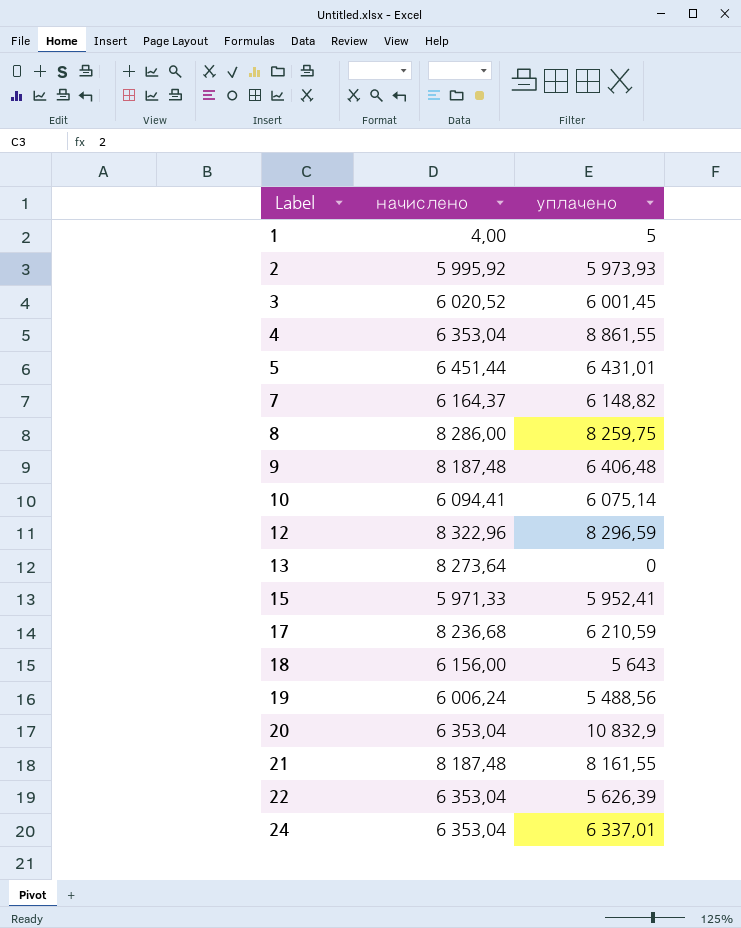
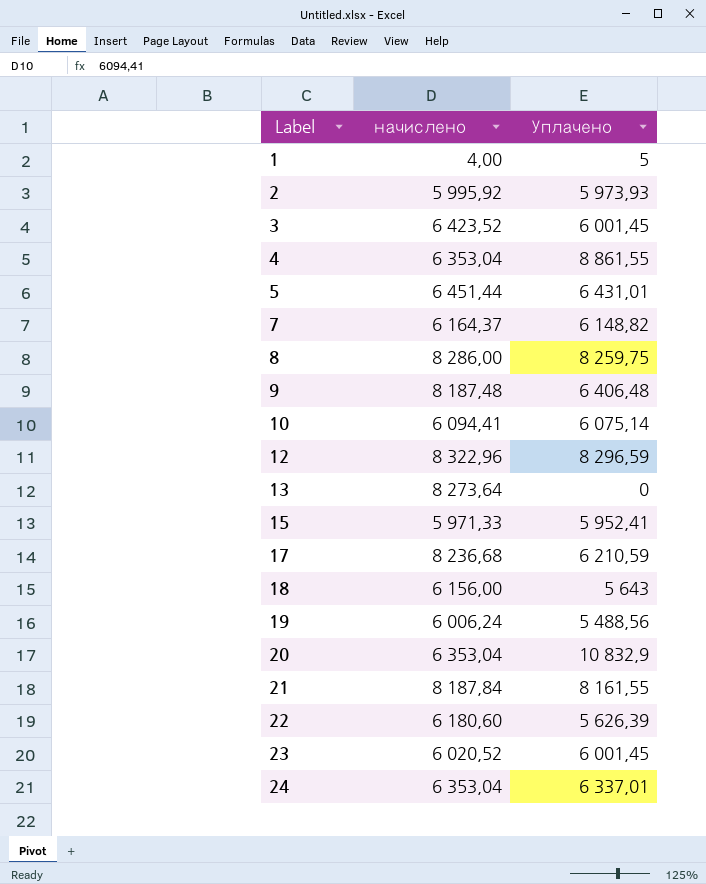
column name: уплачено -> Уплачено
3 | начислено: 6 020,52 -> 6 423,52
21 | начислено: 8 187,48 -> 8 187,84
22 | начислено: 6 353,04 -> 6 180,60
row 23: none -> 6 020,52 | 6 001,45

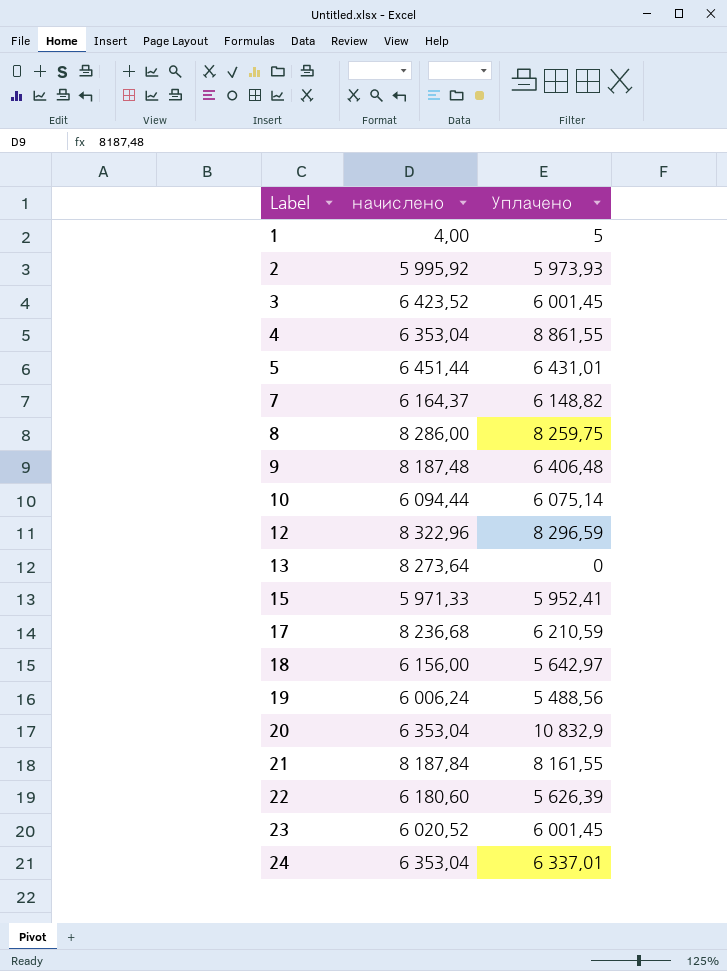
10 | начислено: 6 094,41 -> 6 094,44
18 | Уплачено: 5 643 -> 5 642,97

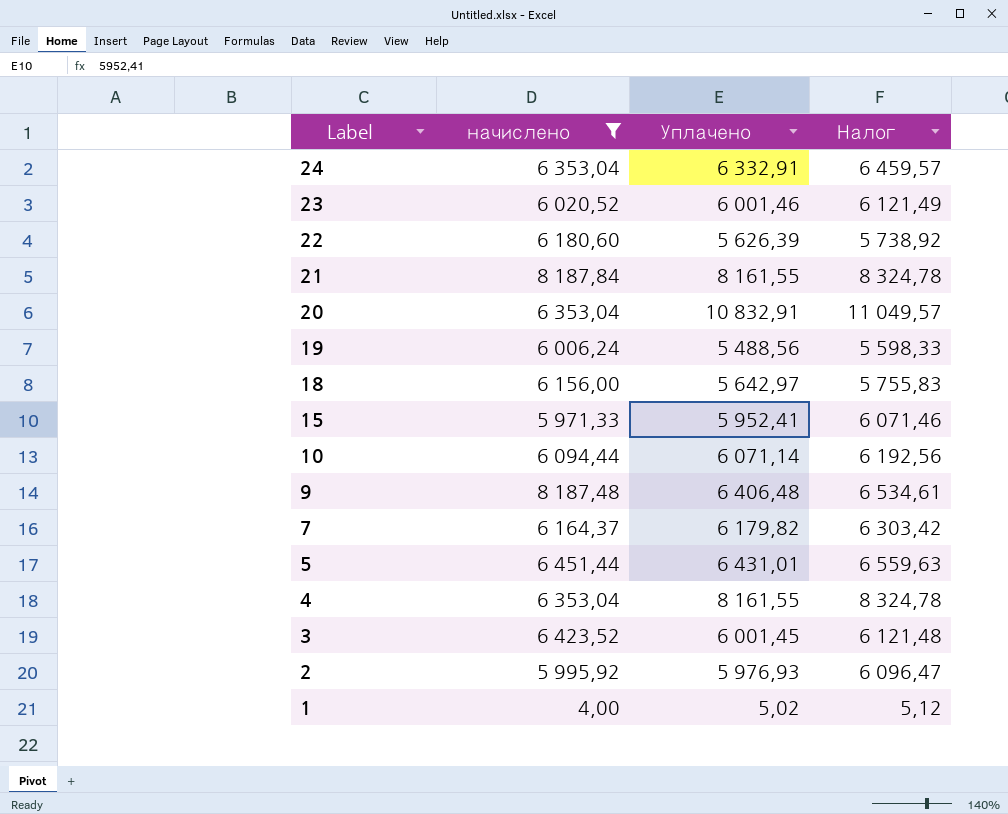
filter: none -> начислено <= 8 187,84
row order: Label ascending -> Label descending
column Налог | formula: none -> [Уплачено] * 1,02
24 | Уплачено: 6 337,01 -> 6 332,91
23 | Уплачено: 6 001,45 -> 6 001,46
20 | Уплачено: 10 832,9 -> 10 832,91
10 | Уплачено: 6 075,14 -> 6 071,14
7 | Уплачено: 6 148,82 -> 6 179,82
4 | Уплачено: 8 861,55 -> 8 161,55
2 | Уплачено: 5 973,93 -> 5 976,93
1 | Уплачено: 5 -> 5,02

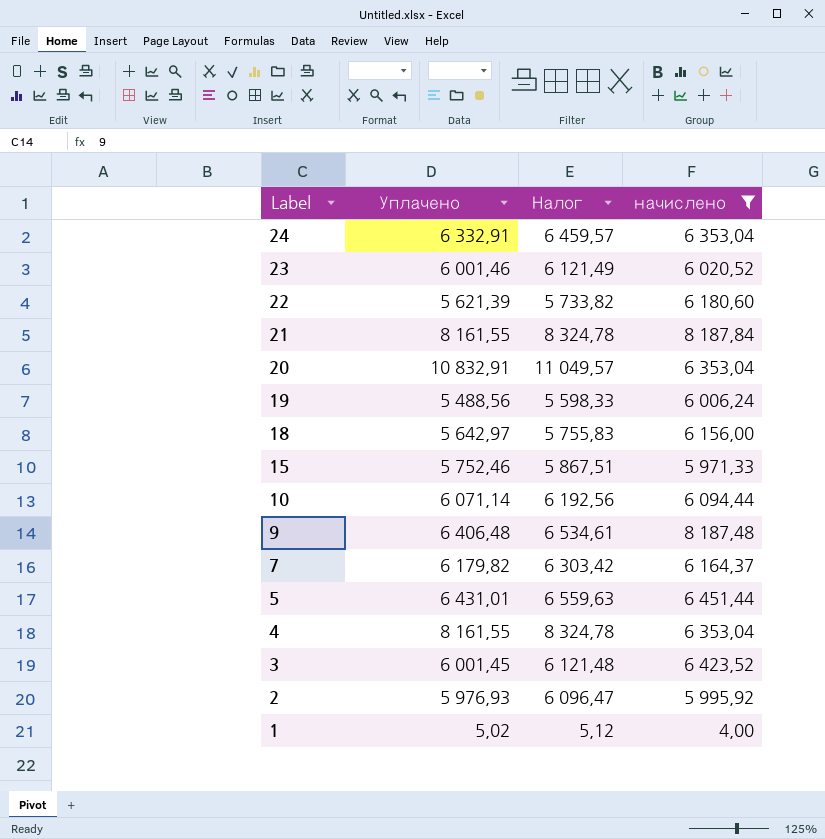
column начислено | position: 2 -> 4
22 | Уплачено: 5 626,39 -> 5 621,39
22 | Налог: 5 738,92 -> 5 733,82
15 | Уплачено: 5 952,41 -> 5 752,46
15 | Налог: 6 071,46 -> 5 867,51

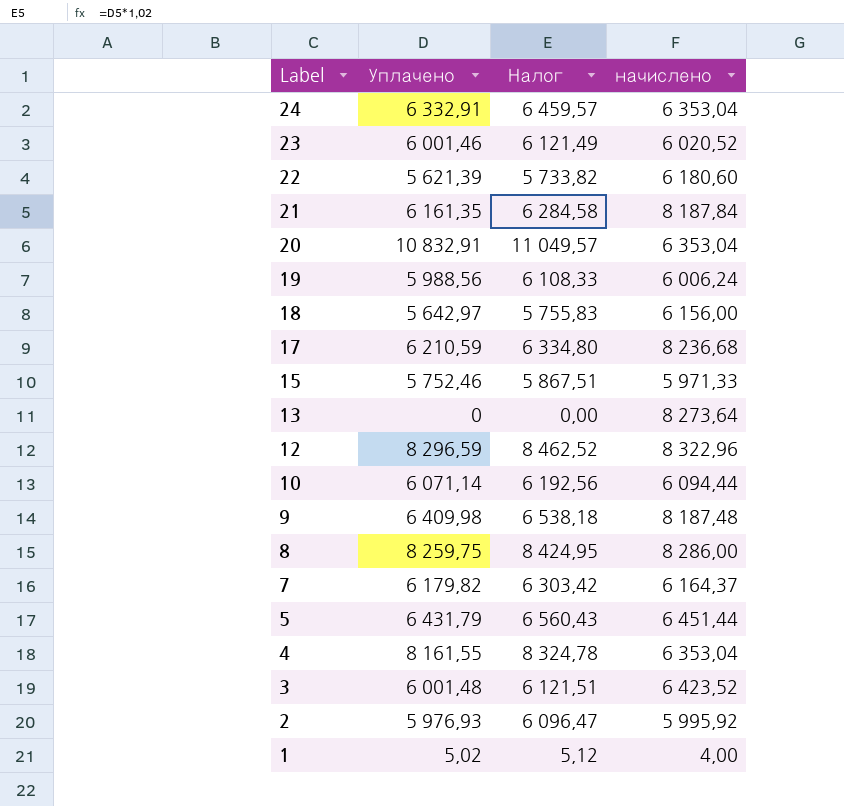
filter: начислено <= 8 187,84 -> none
21 | Уплачено: 8 161,55 -> 6 161,35
21 | Налог: 8 324,78 -> 6 284,58
19 | Уплачено: 5 488,56 -> 5 988,56
19 | Налог: 5 598,33 -> 6 108,33
9 | Уплачено: 6 406,48 -> 6 409,98
9 | Налог: 6 534,61 -> 6 538,18
5 | Уплачено: 6 431,01 -> 6 431,79
5 | Налог: 6 559,63 -> 6 560,43
3 | Уплачено: 6 001,45 -> 6 001,48
3 | Налог: 6 121,48 -> 6 121,51

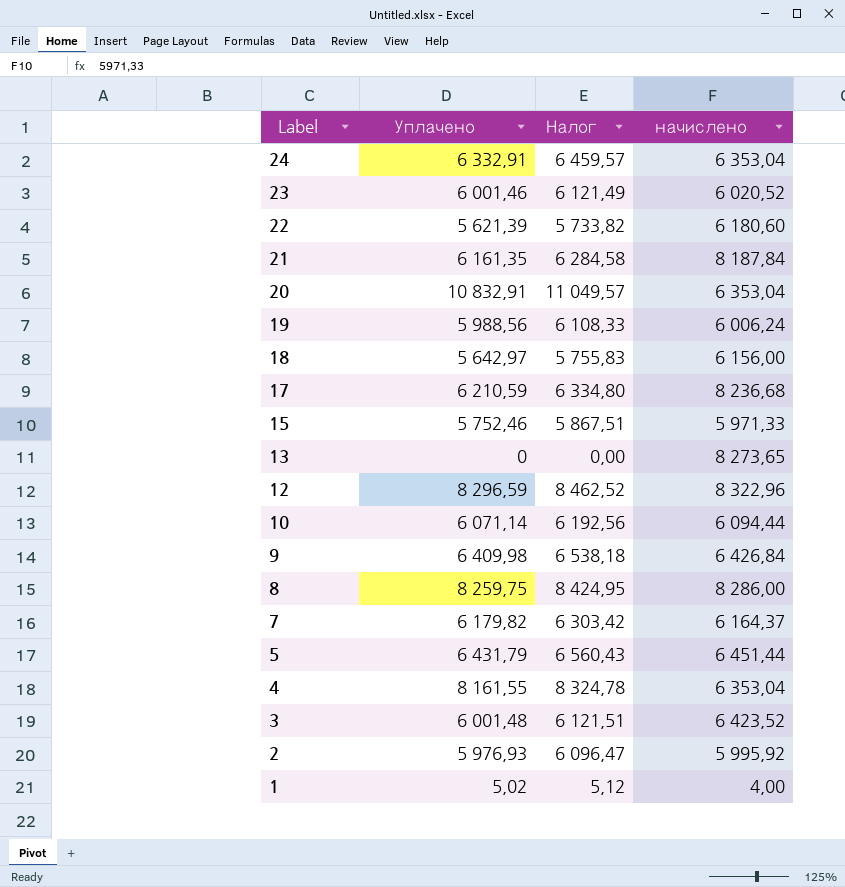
13 | начислено: 8 273,64 -> 8 273,65
9 | начислено: 8 187,48 -> 6 426,84

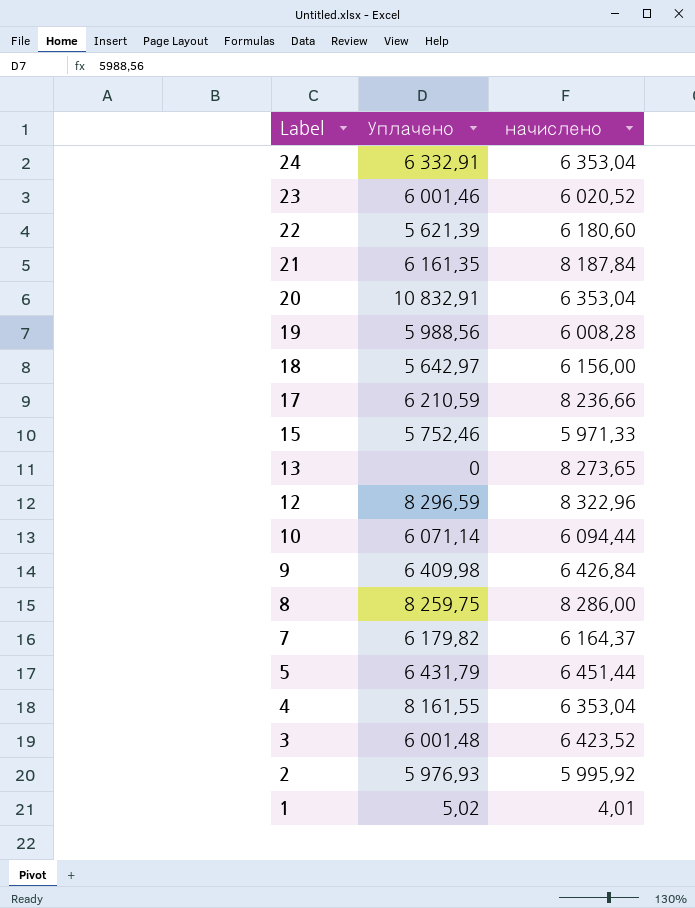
column Налог | formula: [Уплачено] * 1,02 -> none
19 | начислено: 6 006,24 -> 6 008,28
17 | начислено: 8 236,68 -> 8 236,66
1 | начислено: 4,00 -> 4,01

